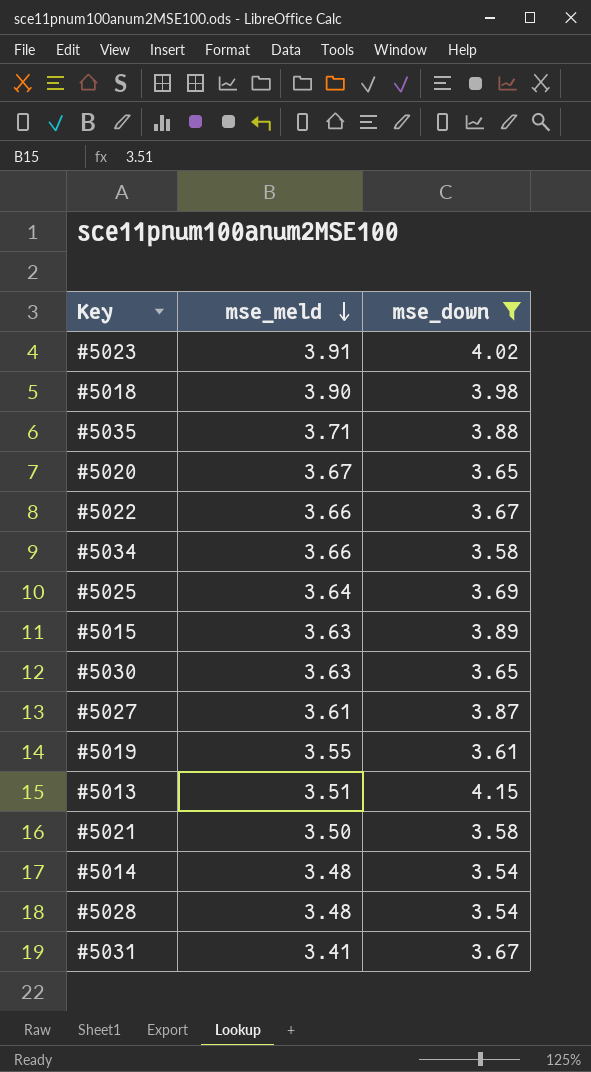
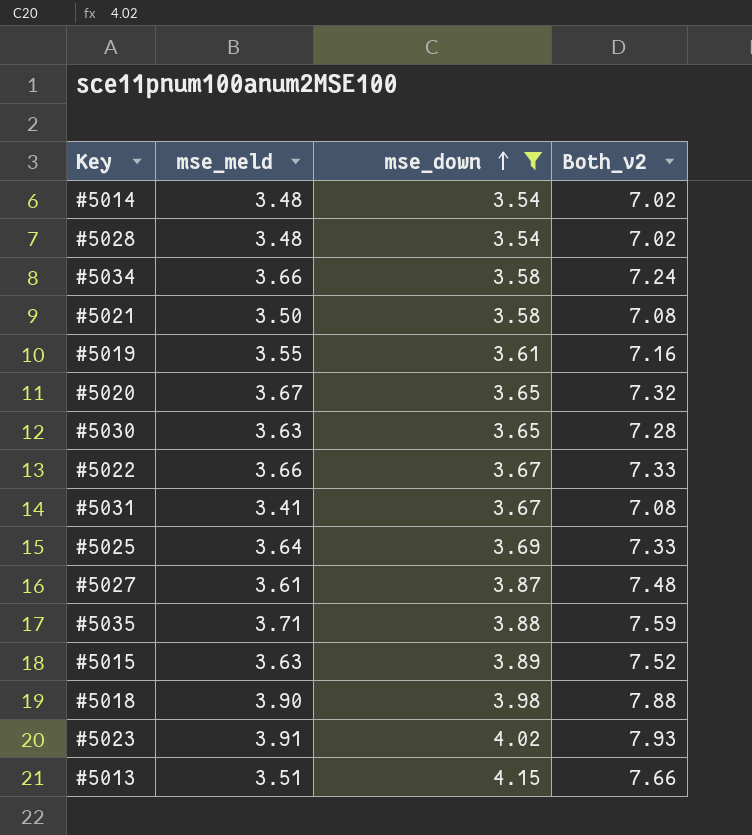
row order: mse_meld descending -> mse_down ascending
column Both_v2 | formula: none -> [mse_meld] + [mse_down]

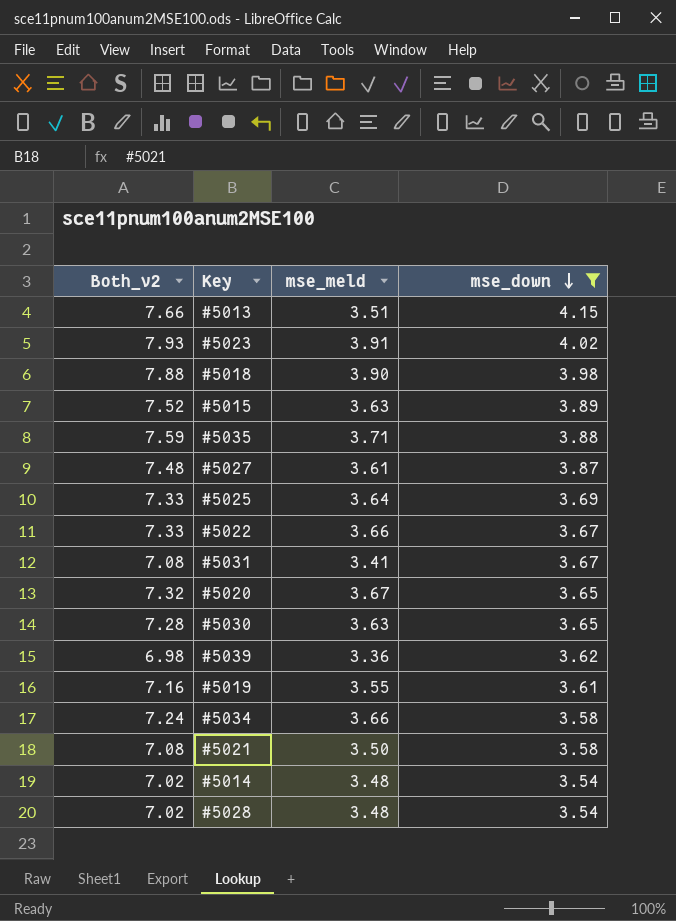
row order: mse_down ascending -> mse_down descending
column Both_v2 | position: 4 -> 1
row #5039: none -> 6.98 | 3.36 | 3.62

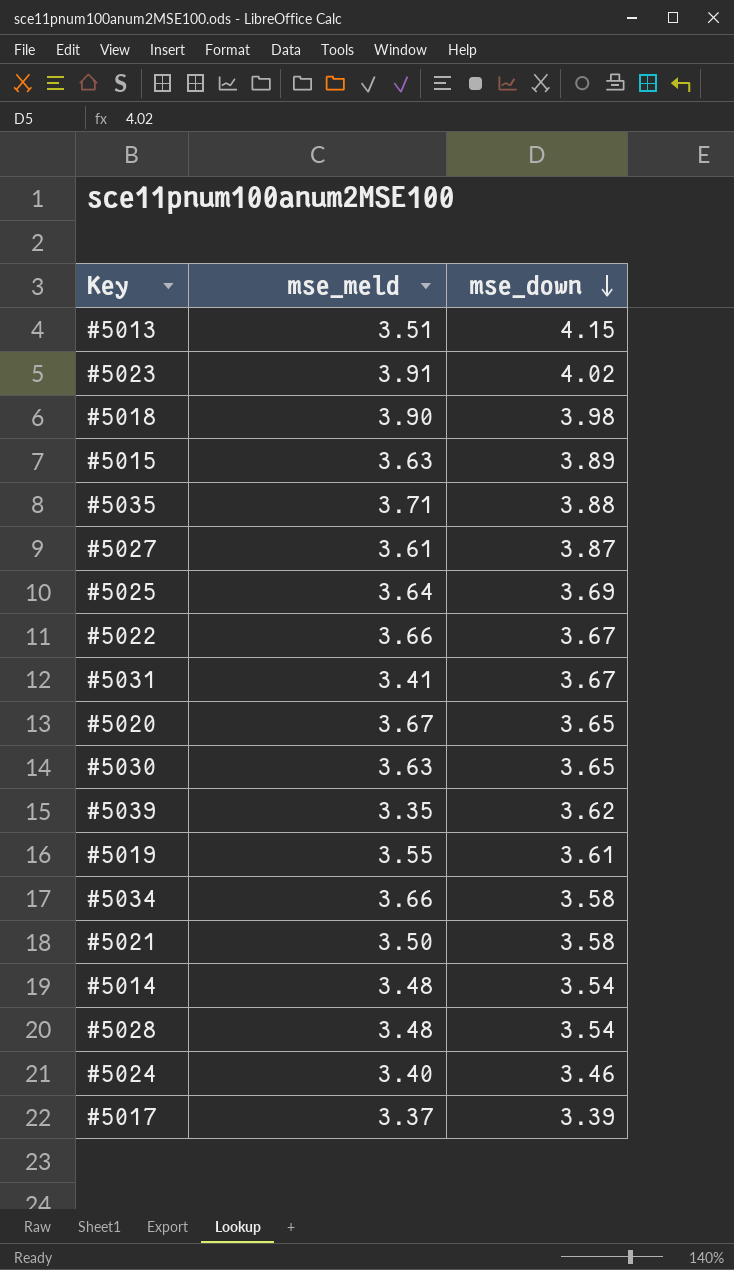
filter: mse_down >= 3.54 -> none
column Both_v2 | formula: [mse_meld] + [mse_down] -> none
#5039 | mse_meld: 3.36 -> 3.35

